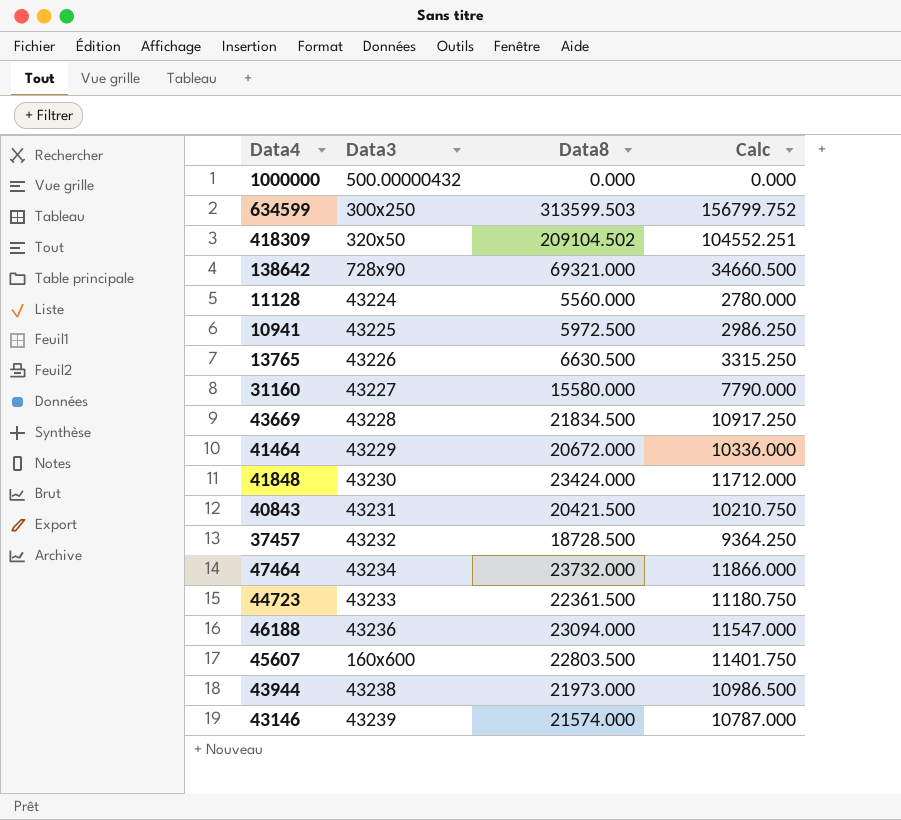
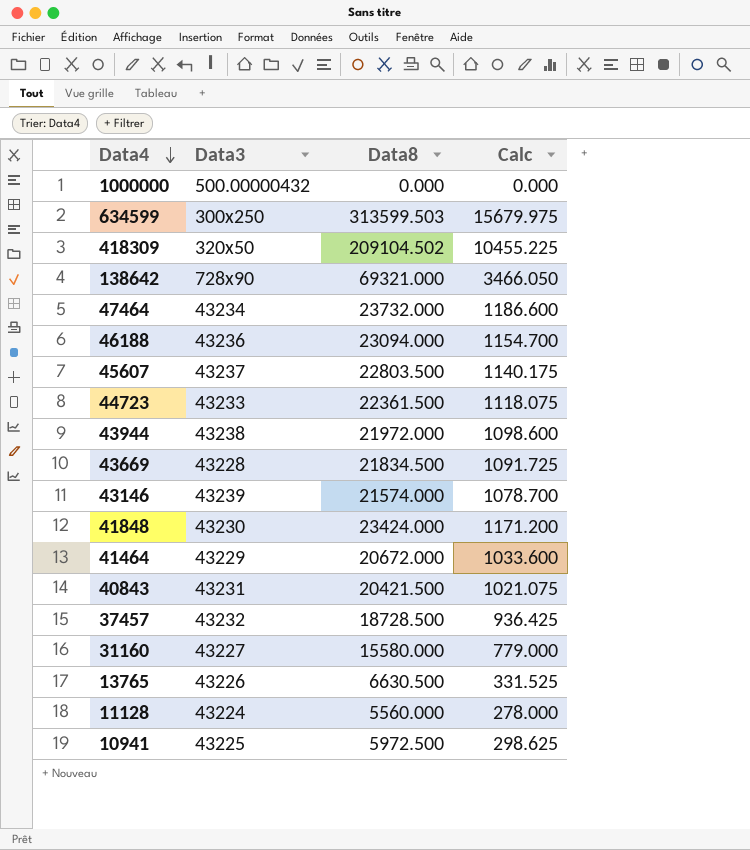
row order: none -> Data4 descending
column Calc | formula: [Data8] * 0.5 -> [Data8] * 0.05
45607 | Data3: 160x600 -> 43237
43944 | Data8: 21973.000 -> 21972.000

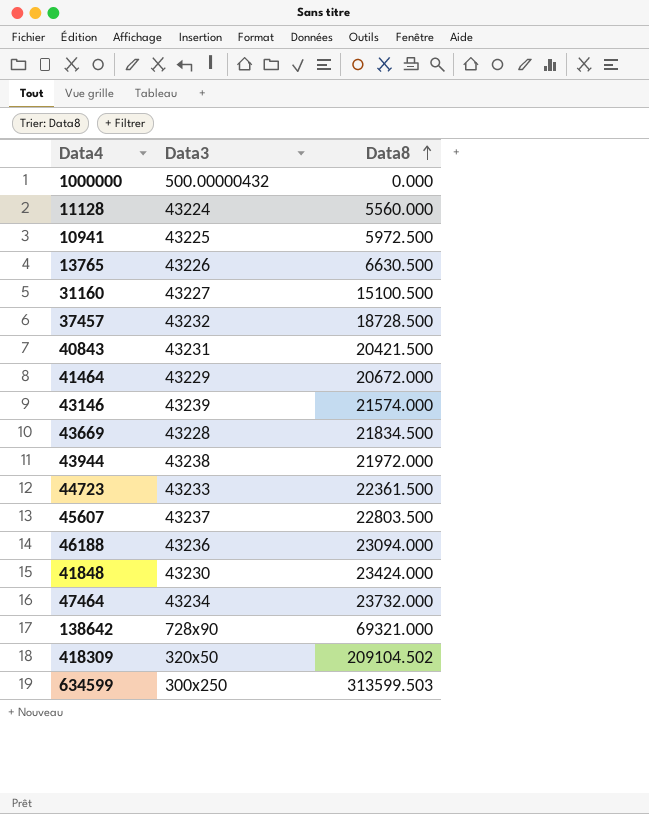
row order: Data4 descending -> Data8 ascending
column Calc | formula: [Data8] * 0.05 -> none
31160 | Data8: 15580.000 -> 15100.500

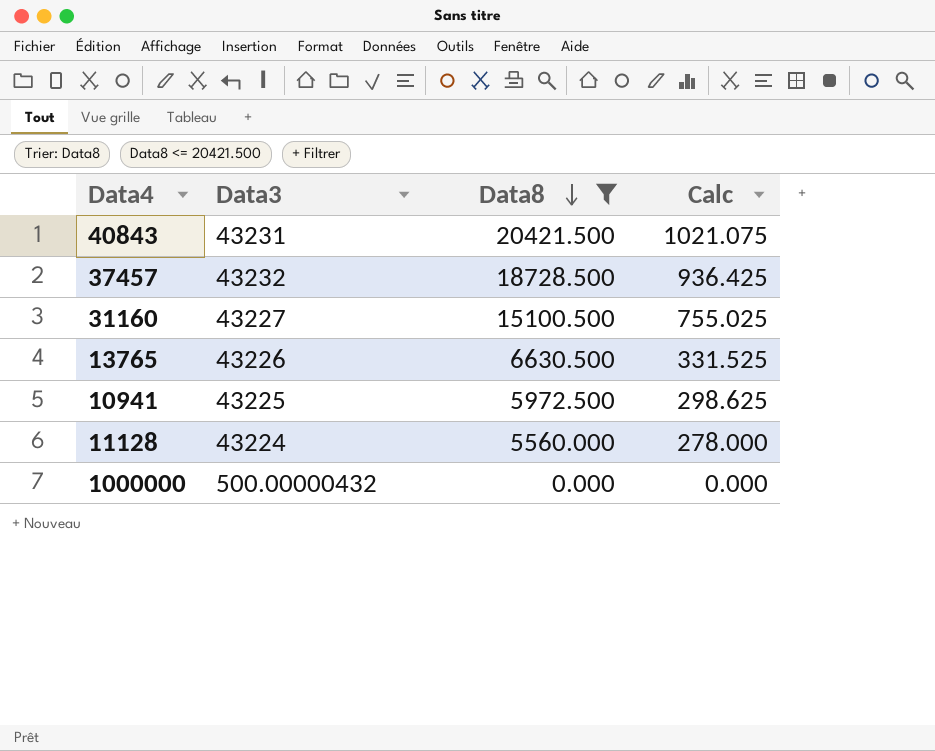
filter: none -> Data8 <= 20421.500
row order: Data8 ascending -> Data8 descending
column Calc | formula: none -> [Data8] * 0.05

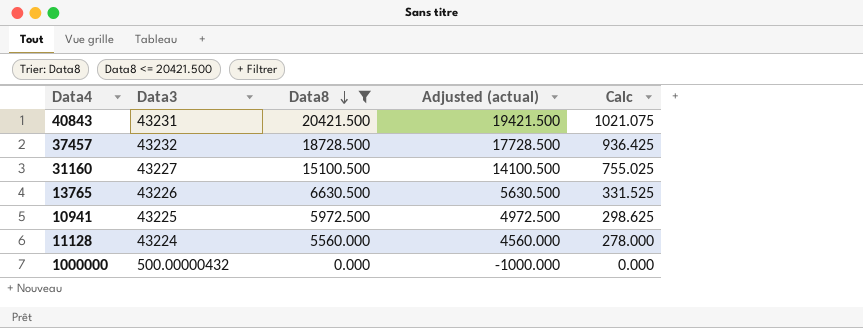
column Adjusted (actual) | formula: none -> [Data8] - 1000

